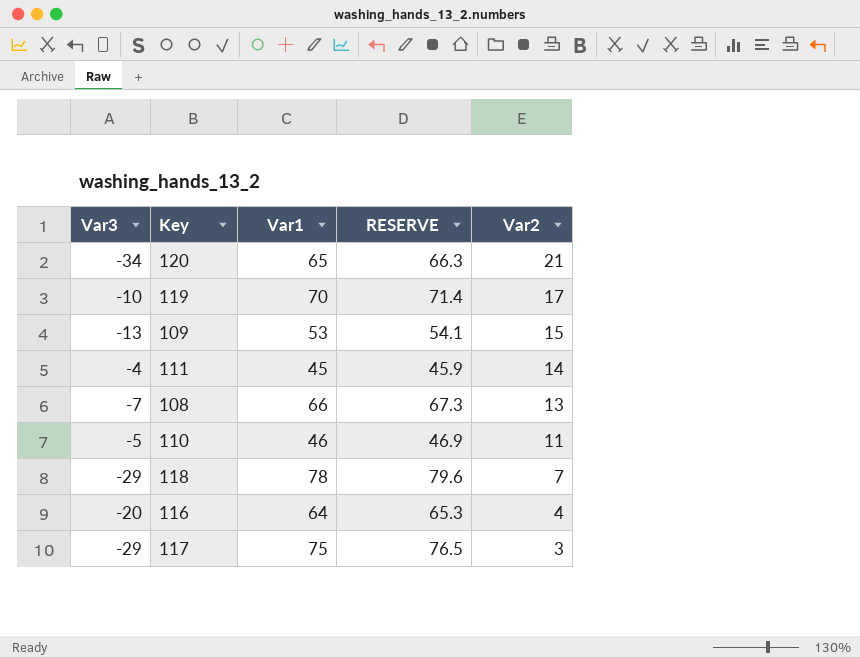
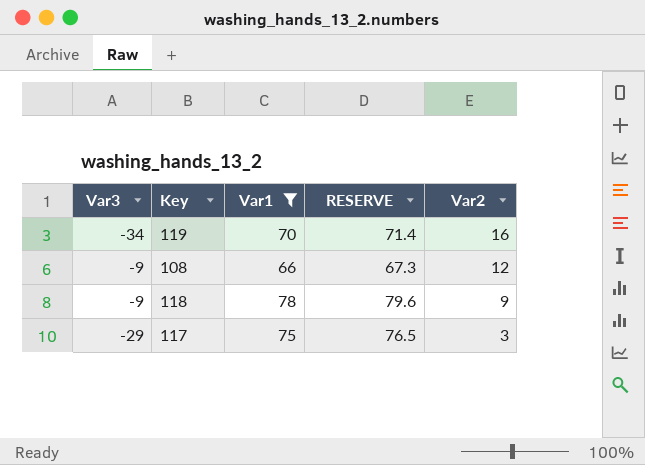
filter: none -> Var1 >= 66
119 | Var3: -10 -> -34
119 | Var2: 17 -> 16
108 | Var3: -7 -> -9
108 | Var2: 13 -> 12
118 | Var3: -29 -> -9
118 | Var2: 7 -> 9

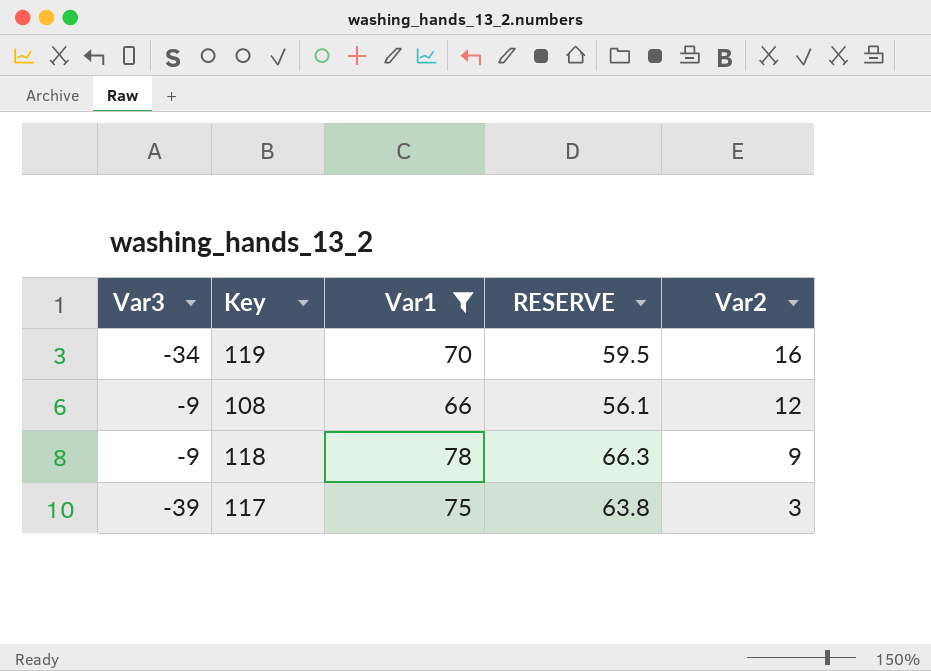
column RESERVE | formula: [Var1] * 1.02 -> [Var1] * 0.85
117 | Var3: -29 -> -39

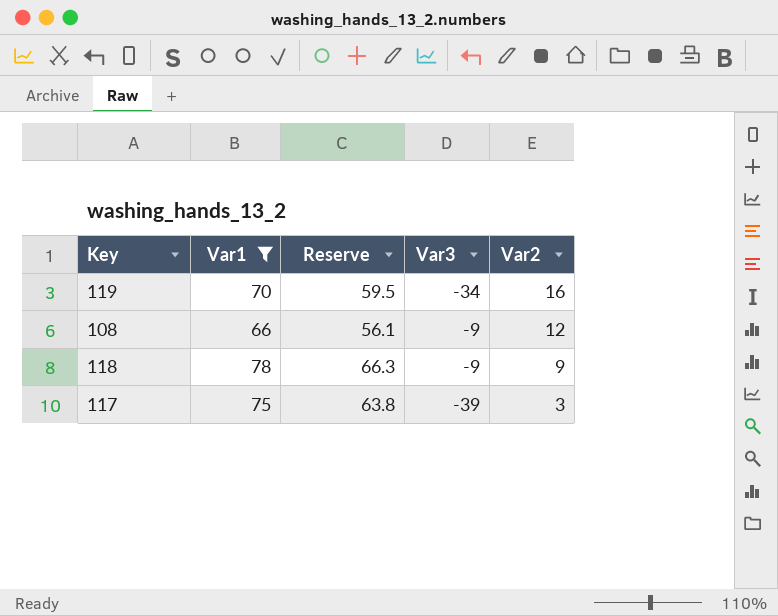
column name: RESERVE -> Reserve
column Var3 | position: 1 -> 4

